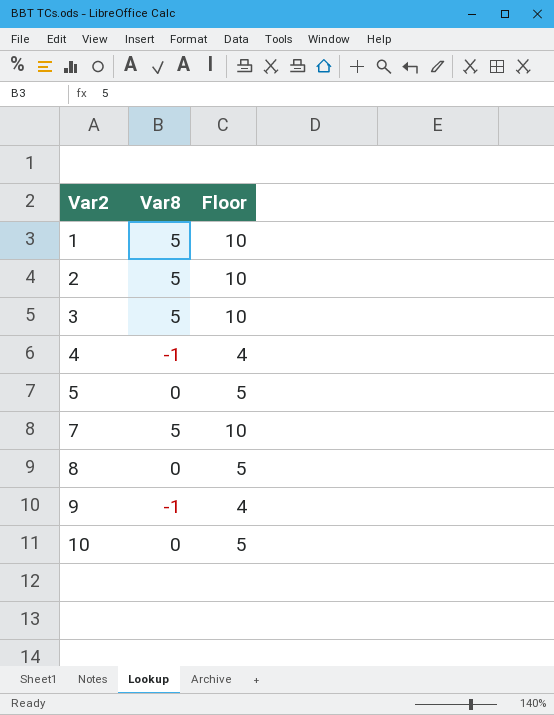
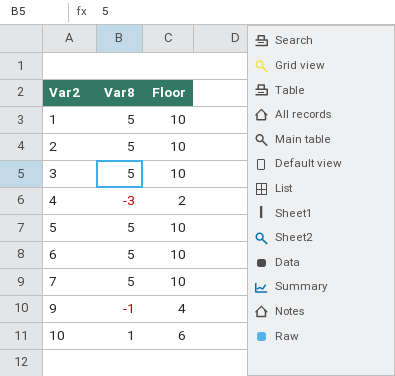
row 8: 0 | 5 -> none
4 | Var8: -1 -> -3
4 | Floor: 4 -> 2
5 | Var8: 0 -> 5
5 | Floor: 5 -> 10
row 6: none -> 5 | 10
10 | Var8: 0 -> 1
10 | Floor: 5 -> 6

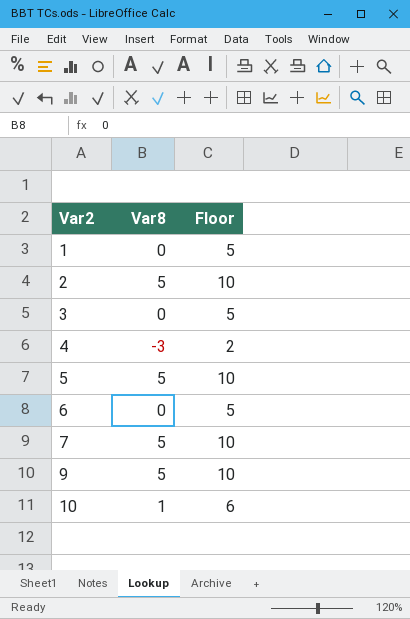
1 | Var8: 5 -> 0
1 | Floor: 10 -> 5
3 | Var8: 5 -> 0
3 | Floor: 10 -> 5
6 | Var8: 5 -> 0
6 | Floor: 10 -> 5
9 | Var8: -1 -> 5
9 | Floor: 4 -> 10

